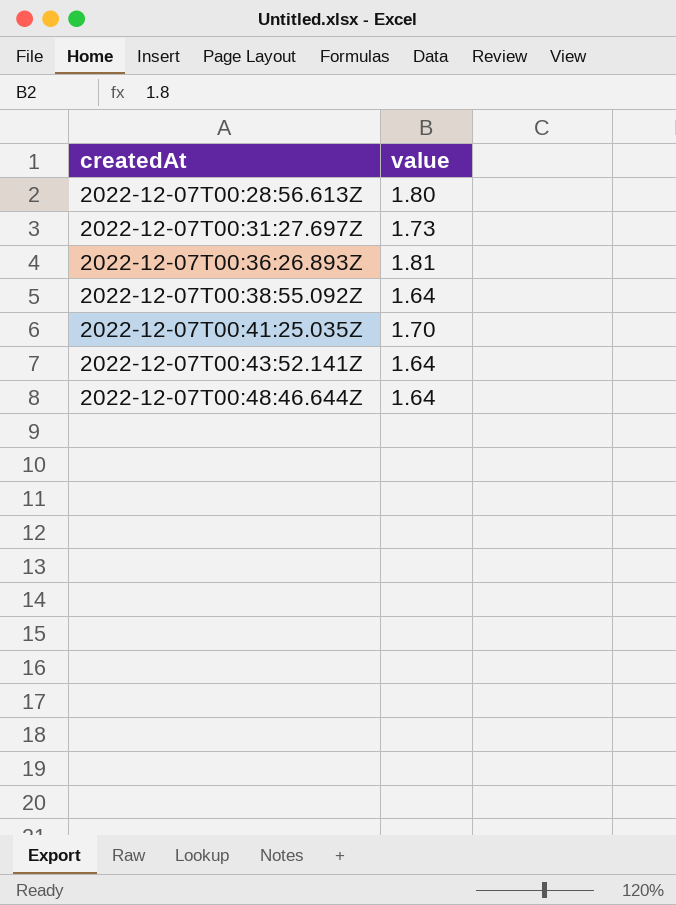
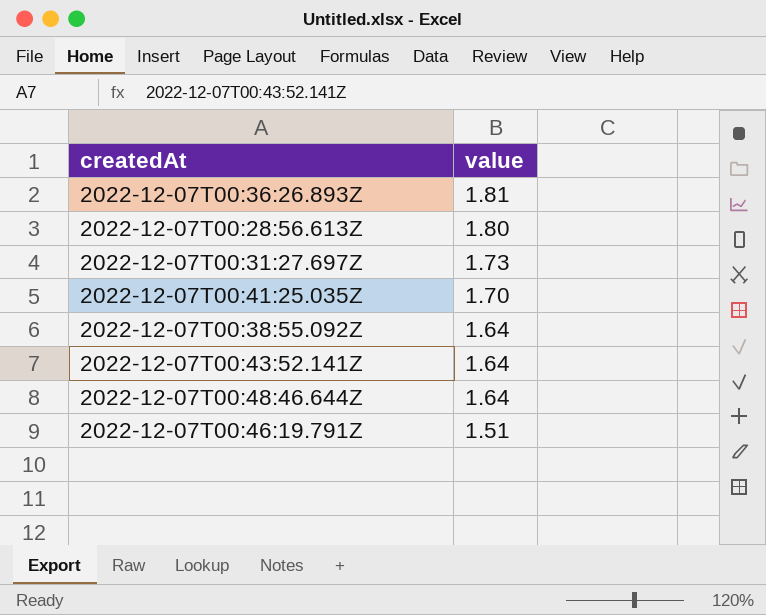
row order: createdAt ascending -> value descending
row 2022-12-07T00:46:19.791Z: none -> 1.51

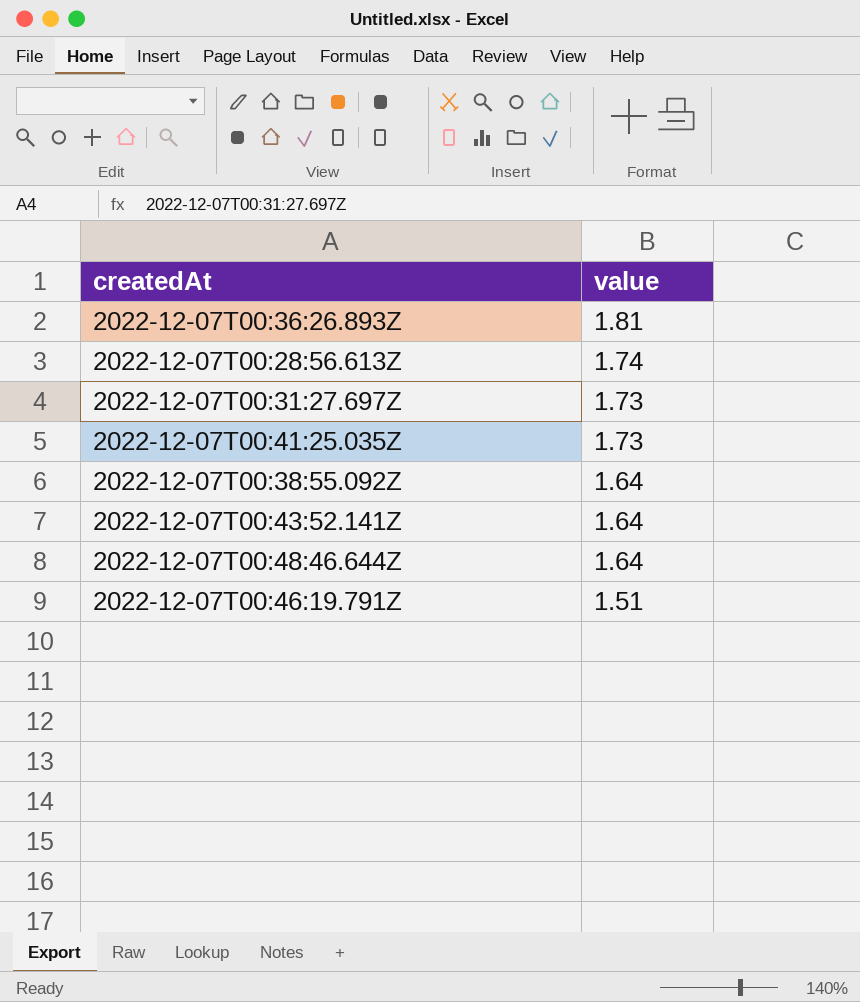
2022-12-07T00:28:56.613Z | value: 1.80 -> 1.74
2022-12-07T00:41:25.035Z | value: 1.70 -> 1.73

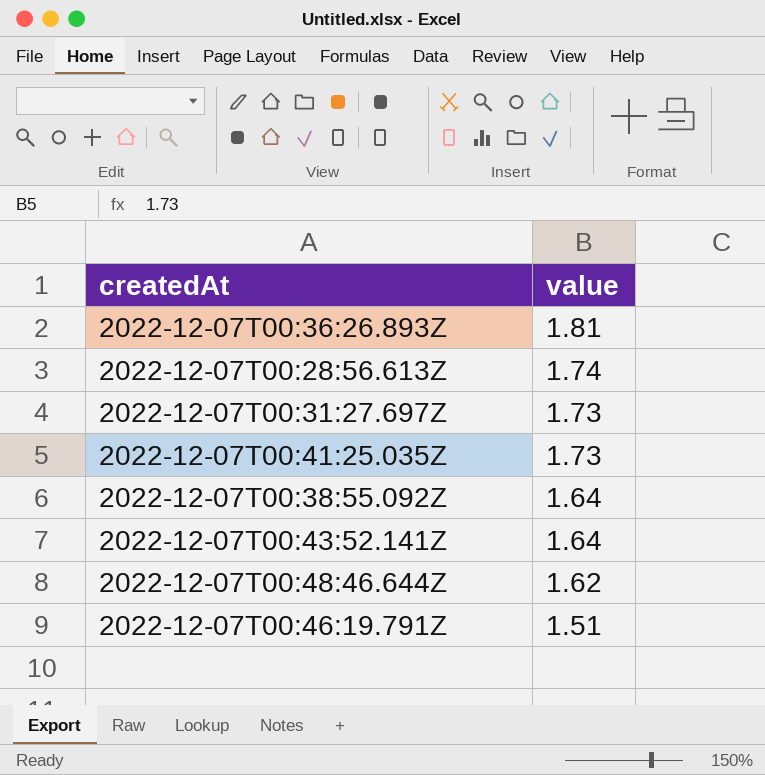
2022-12-07T00:48:46.644Z | value: 1.64 -> 1.62

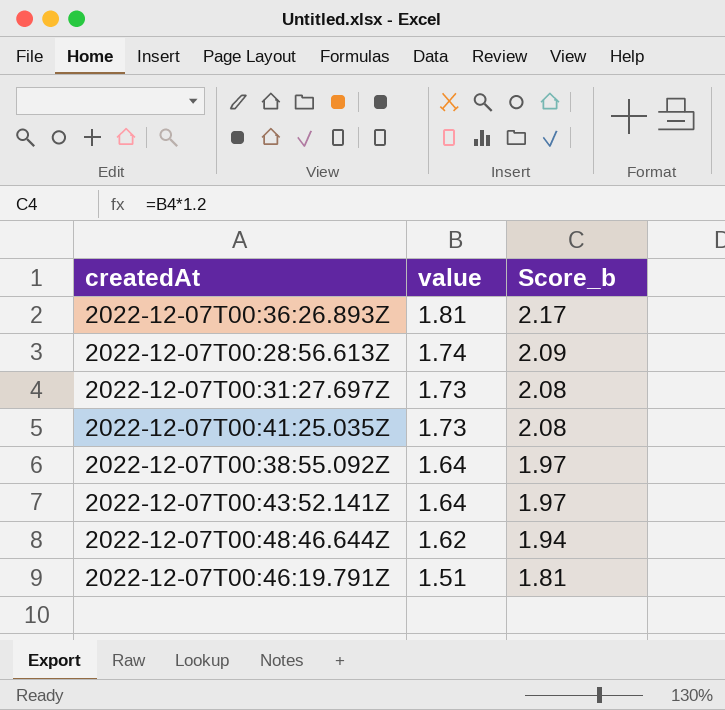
column Score_b | formula: none -> [value] * 1.2

